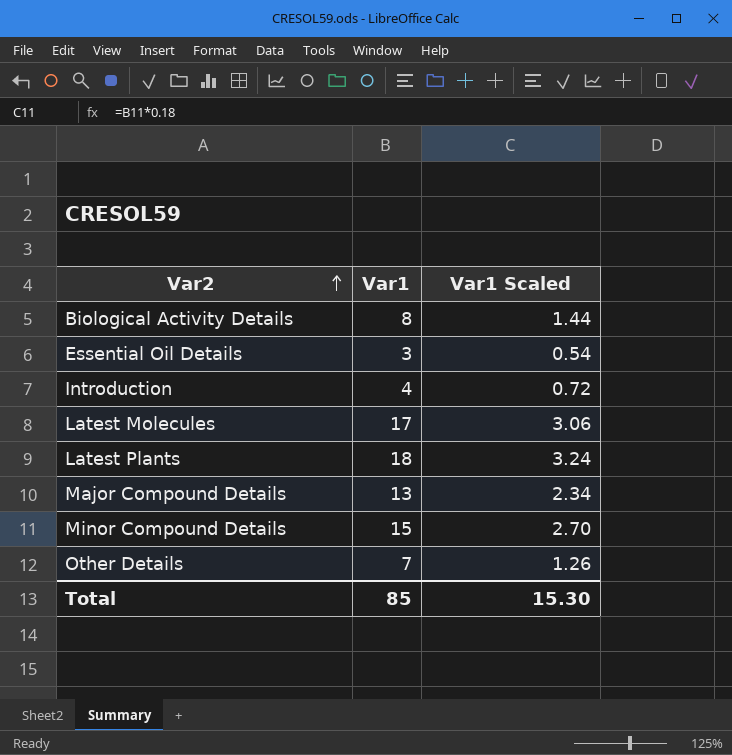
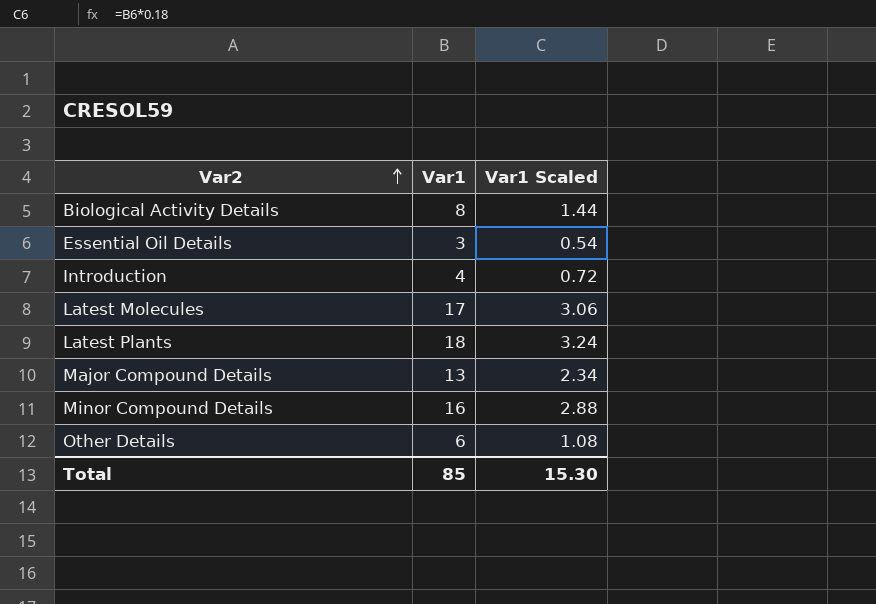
Minor Compound Details | Var1: 15 -> 16
Minor Compound Details | Var1 Scaled: 2.70 -> 2.88
Other Details | Var1: 7 -> 6
Other Details | Var1 Scaled: 1.26 -> 1.08

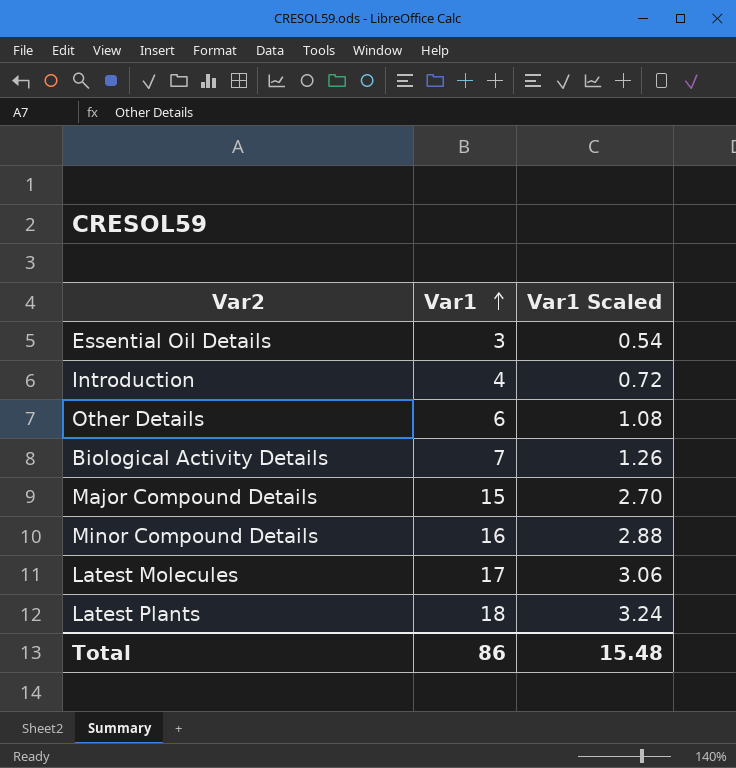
row order: Var2 ascending -> Var1 ascending
Biological Activity Details | Var1: 8 -> 7
Biological Activity Details | Var1 Scaled: 1.44 -> 1.26
Major Compound Details | Var1: 13 -> 15
Major Compound Details | Var1 Scaled: 2.34 -> 2.70
Total | Var1: 85 -> 86
Total | Var1 Scaled: 15.30 -> 15.48

